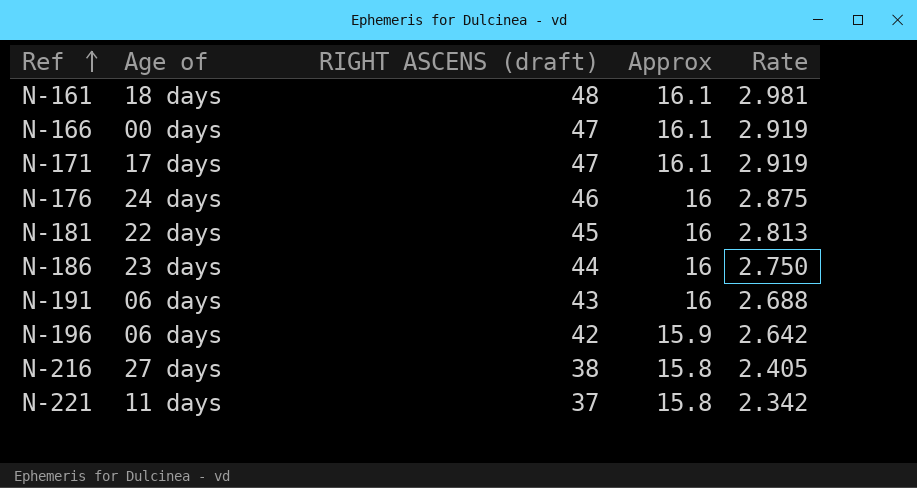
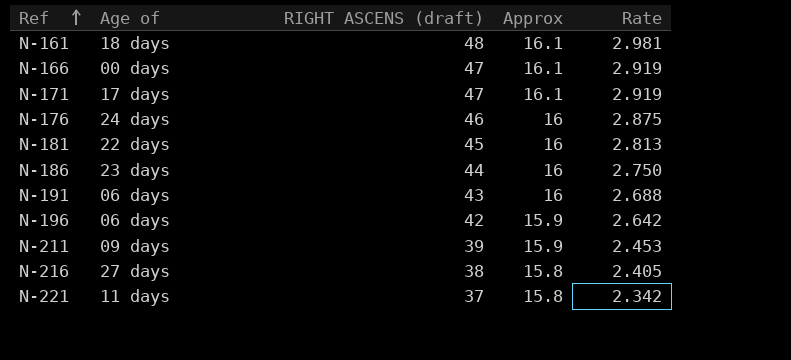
row N-211: none -> 09 days | 39 | 15.9 | 2.453

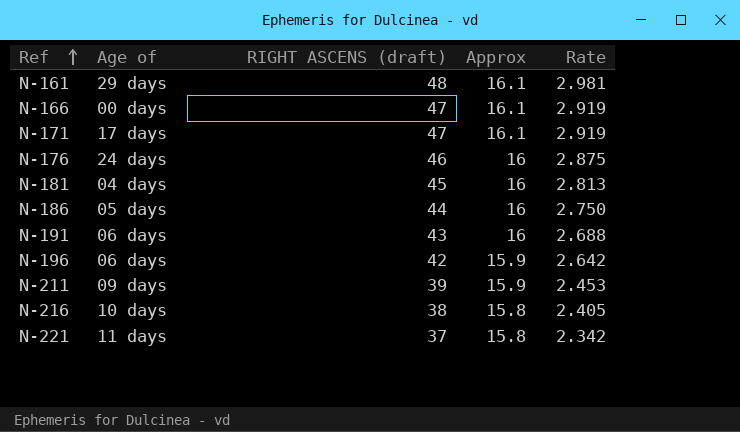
N-161 | Age of: 18 days -> 29 days
N-181 | Age of: 22 days -> 04 days
N-186 | Age of: 23 days -> 05 days
N-216 | Age of: 27 days -> 10 days

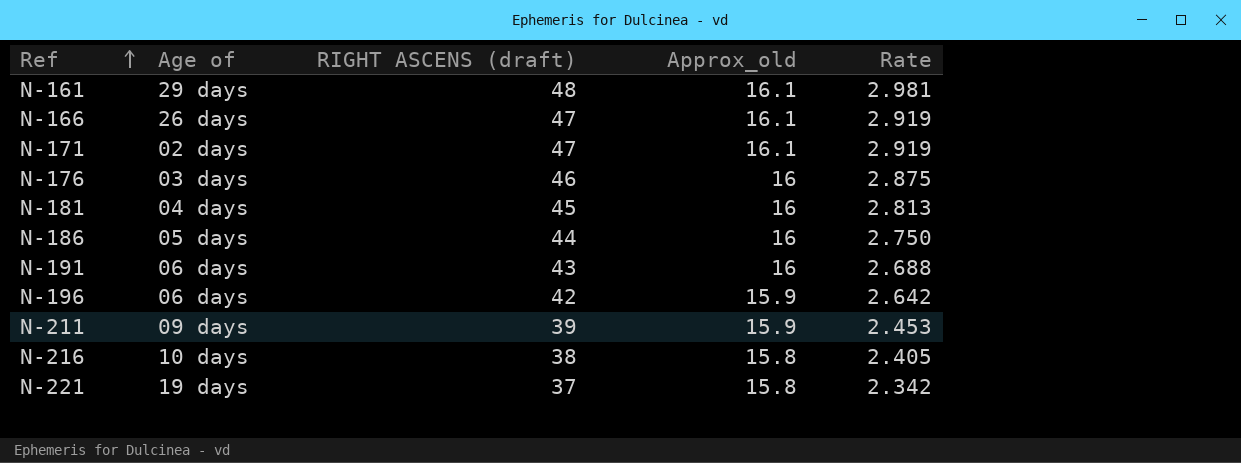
column name: Approx -> Approx_old
N-166 | Age of: 00 days -> 26 days
N-171 | Age of: 17 days -> 02 days
N-176 | Age of: 24 days -> 03 days
N-221 | Age of: 11 days -> 19 days

